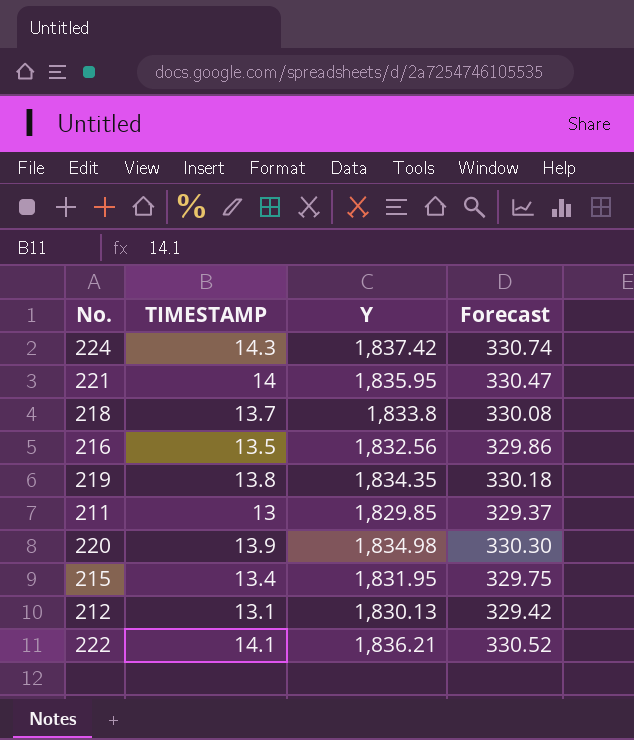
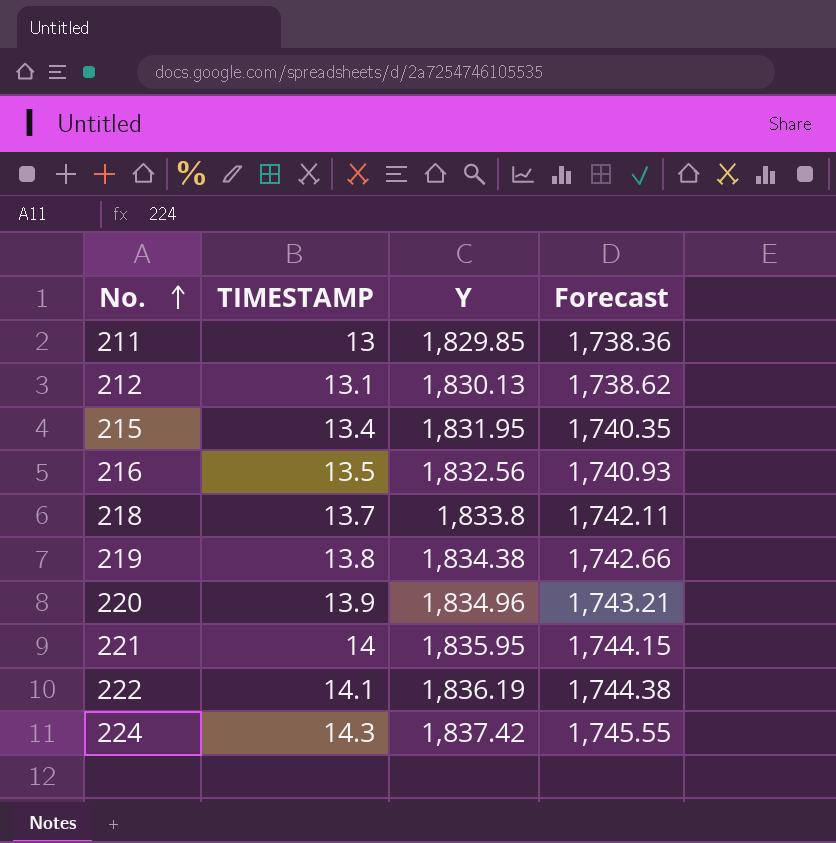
row order: none -> No. ascending
column Forecast | formula: [Y] * 0.18 -> [Y] * 0.95
219 | Y: 1,834.35 -> 1,834.38
220 | Y: 1,834.98 -> 1,834.96
222 | Y: 1,836.21 -> 1,836.19

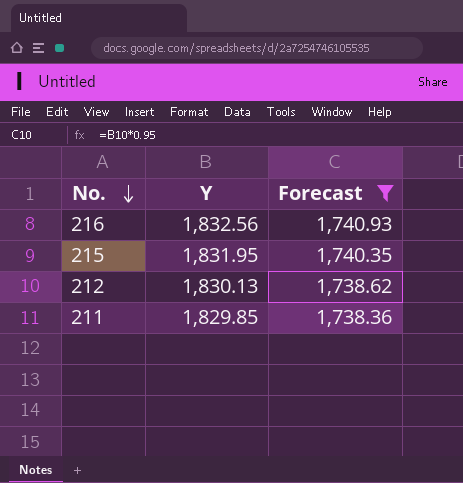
filter: none -> Forecast <= 1,740.93
row order: No. ascending -> No. descending
column TIMESTAMP | position: 2 -> none

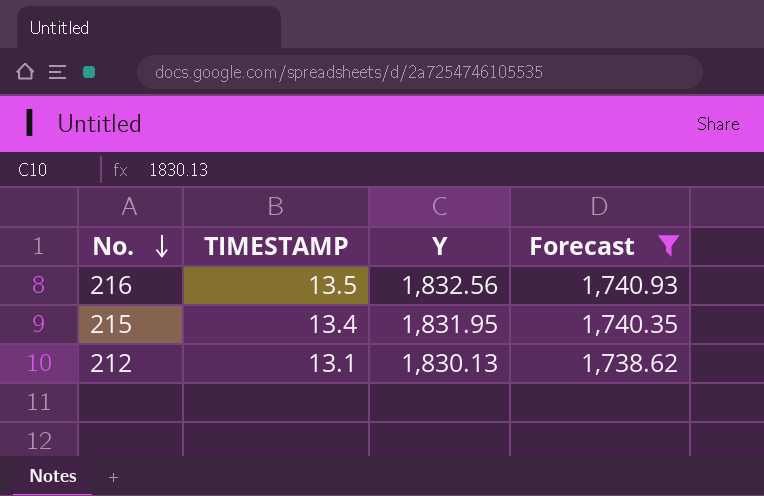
column TIMESTAMP | position: none -> 2
row 211: 1,829.85 | 1,738.36 -> none

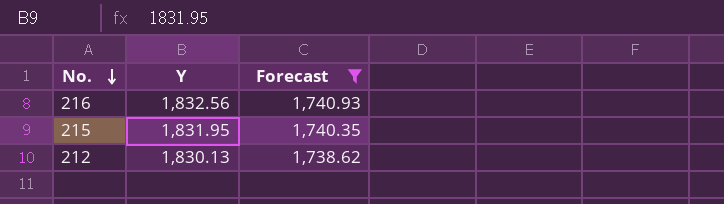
column TIMESTAMP | position: 2 -> none

